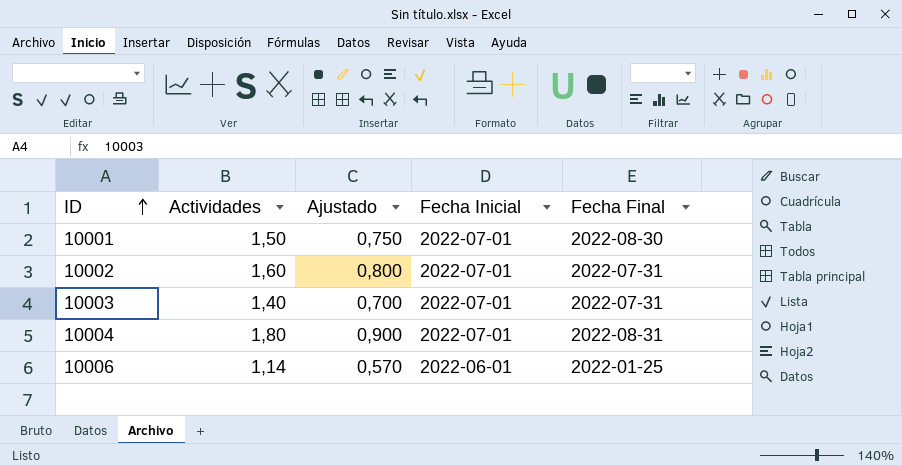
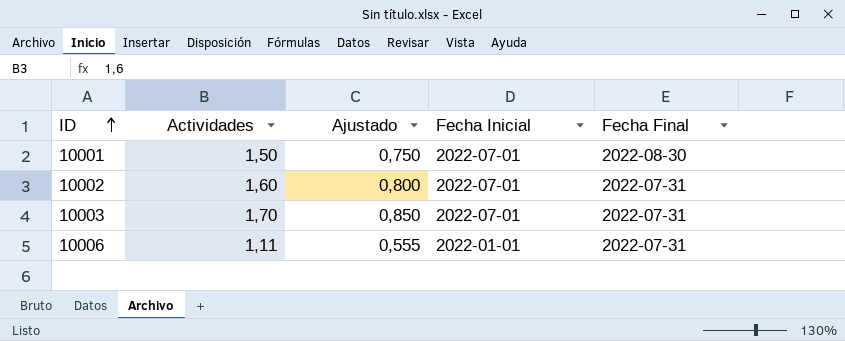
row 10004: 1,80 | 0,900 | 2022-07-01 | 2022-08-31 -> none
10003 | Actividades: 1,40 -> 1,70
10003 | Ajustado: 0,700 -> 0,850
10006 | Actividades: 1,14 -> 1,11
10006 | Ajustado: 0,570 -> 0,555
10006 | Fecha Inicial: 2022-06-01 -> 2022-01-01
10006 | Fecha Final: 2022-01-25 -> 2022-07-31

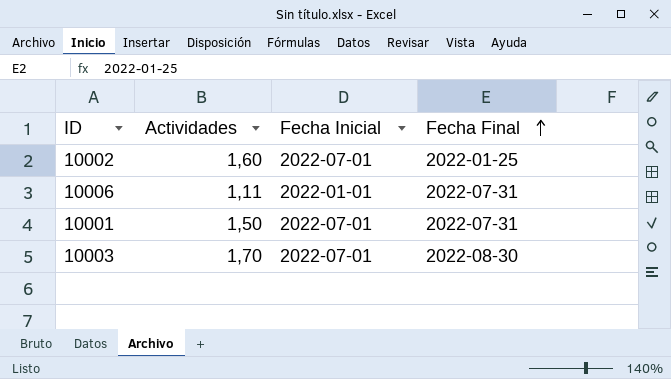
row order: ID ascending -> Fecha Final ascending
column Ajustado | formula: [Actividades] * 0,5 -> none
10002 | Fecha Final: 2022-07-31 -> 2022-01-25
10001 | Fecha Final: 2022-08-30 -> 2022-07-31
10003 | Fecha Final: 2022-07-31 -> 2022-08-30

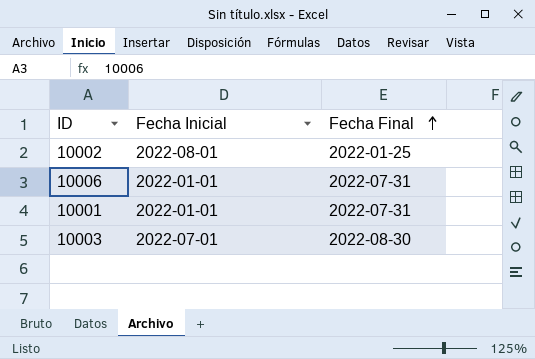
column Actividades | position: 2 -> none
10002 | Fecha Inicial: 2022-07-01 -> 2022-08-01
10001 | Fecha Inicial: 2022-07-01 -> 2022-01-01

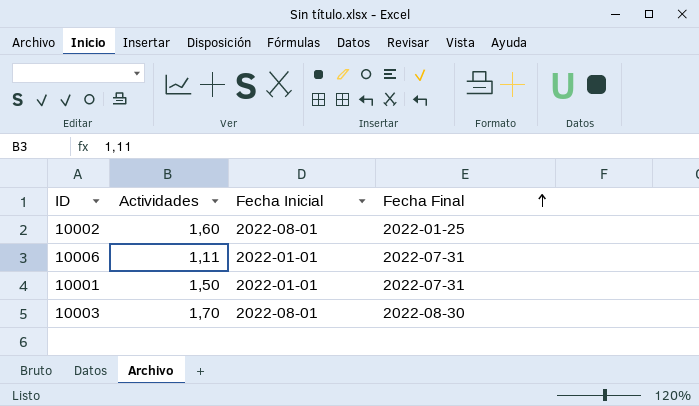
column Actividades | position: none -> 2
10003 | Fecha Inicial: 2022-07-01 -> 2022-08-01

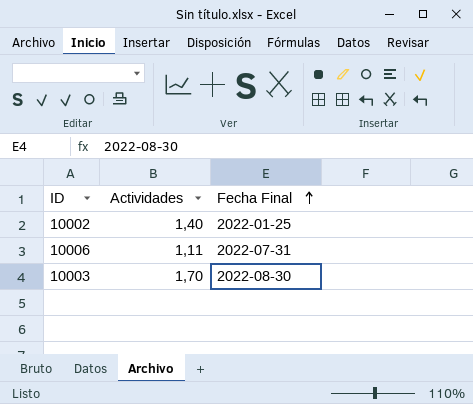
column Fecha Inicial | position: 3 -> none
row 10001: 1,50 | 2022-01-01 | 2022-07-31 -> none
10002 | Actividades: 1,60 -> 1,40

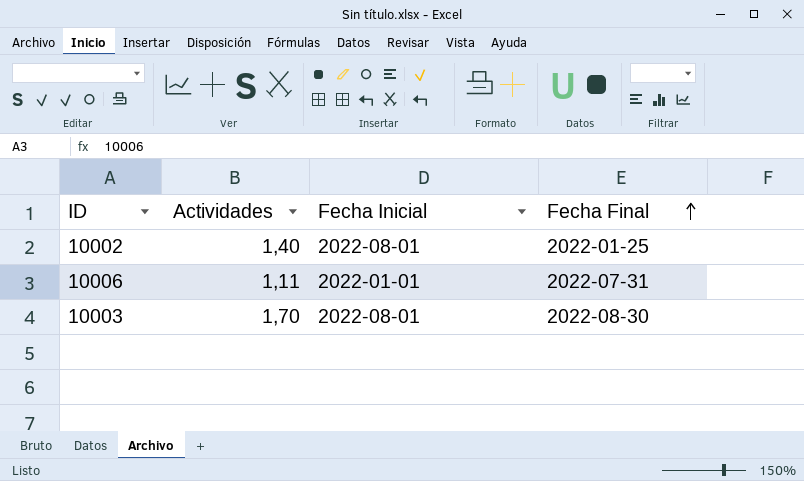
column Fecha Inicial | position: none -> 3

